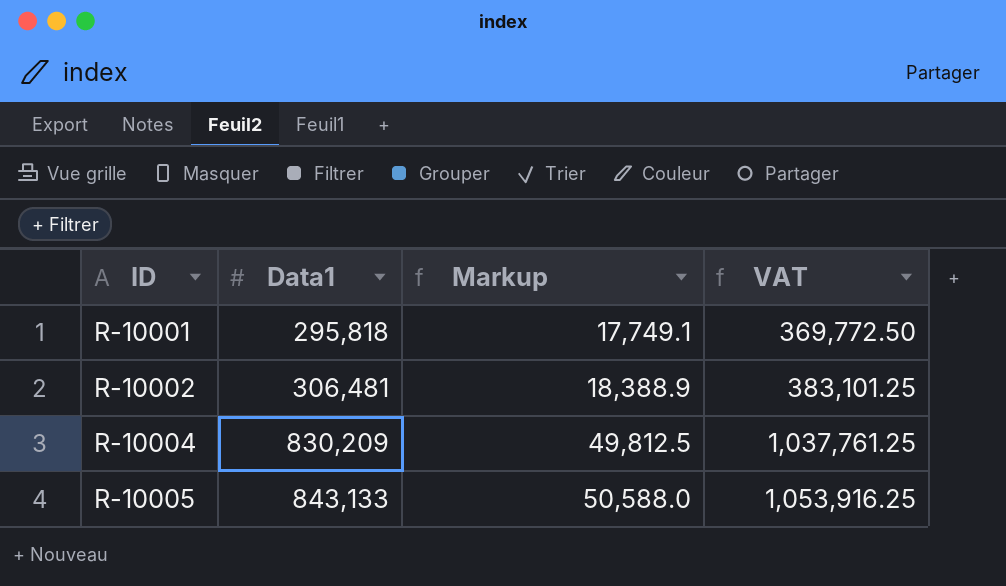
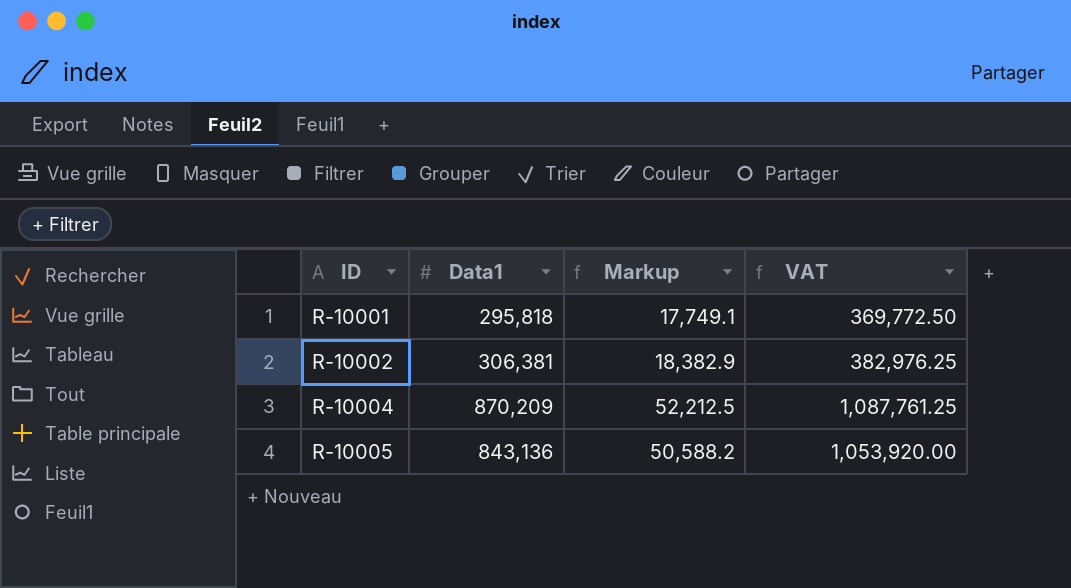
R-10002 | Data1: 306,481 -> 306,381
R-10002 | Markup: 18,388.9 -> 18,382.9
R-10002 | VAT: 383,101.25 -> 382,976.25
R-10004 | Data1: 830,209 -> 870,209
R-10004 | Markup: 49,812.5 -> 52,212.5
R-10004 | VAT: 1,037,761.25 -> 1,087,761.25
R-10005 | Data1: 843,133 -> 843,136
R-10005 | Markup: 50,588.0 -> 50,588.2
R-10005 | VAT: 1,053,916.25 -> 1,053,920.00

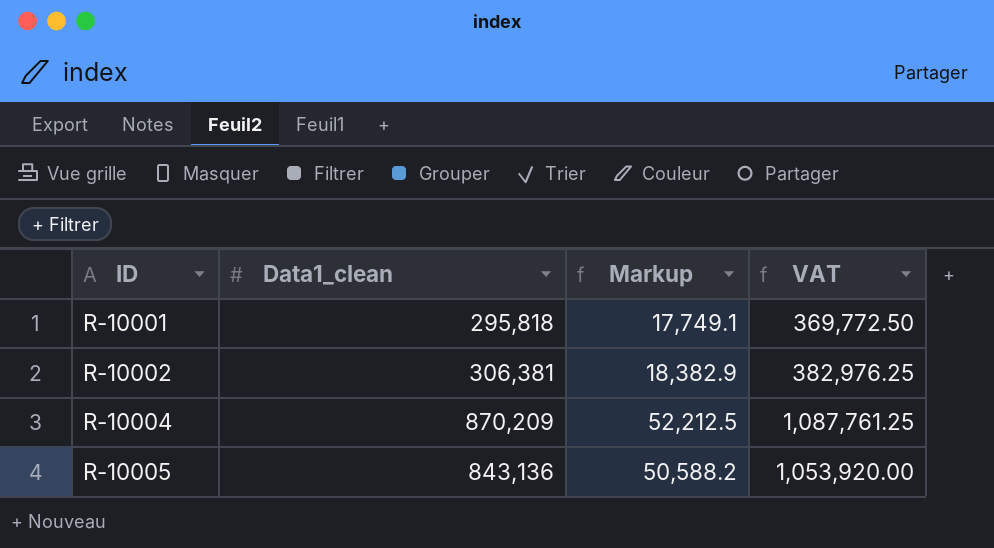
column name: Data1 -> Data1_clean

